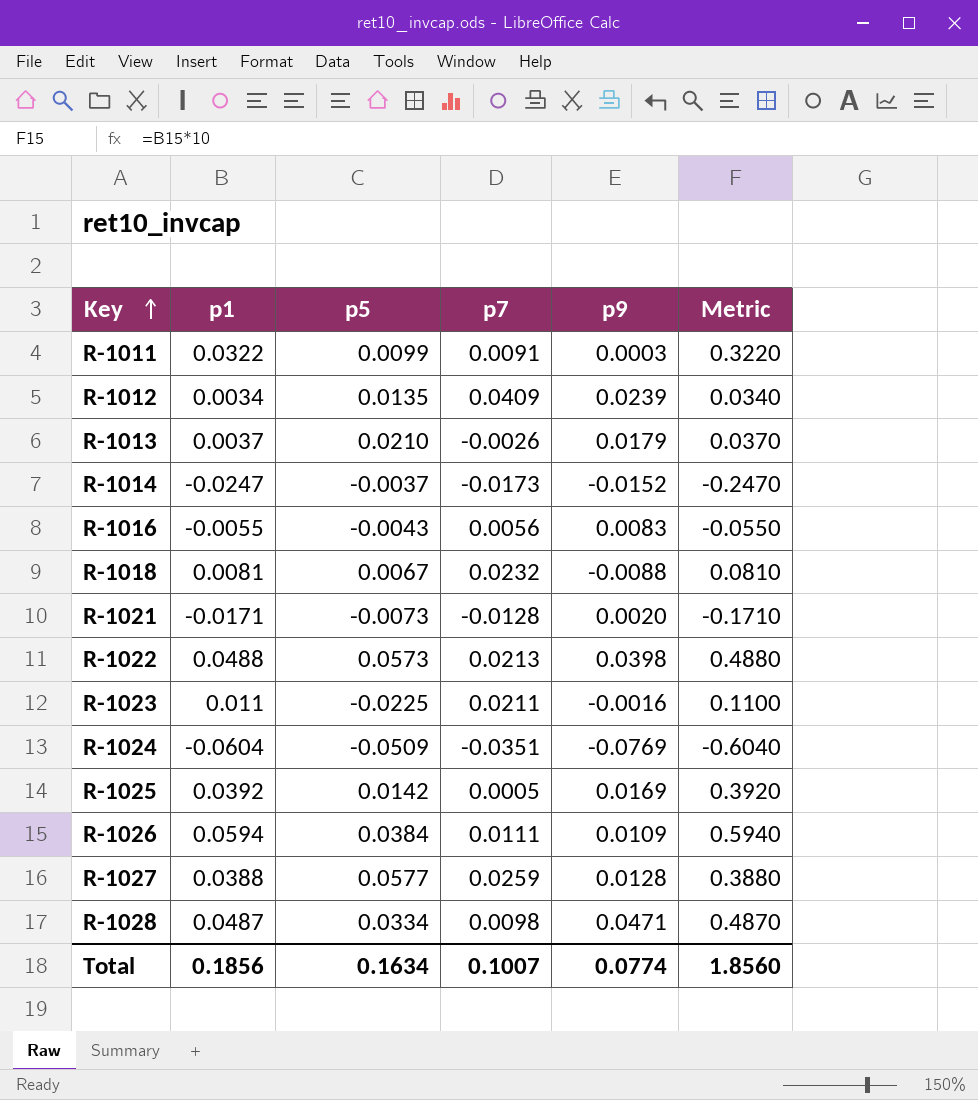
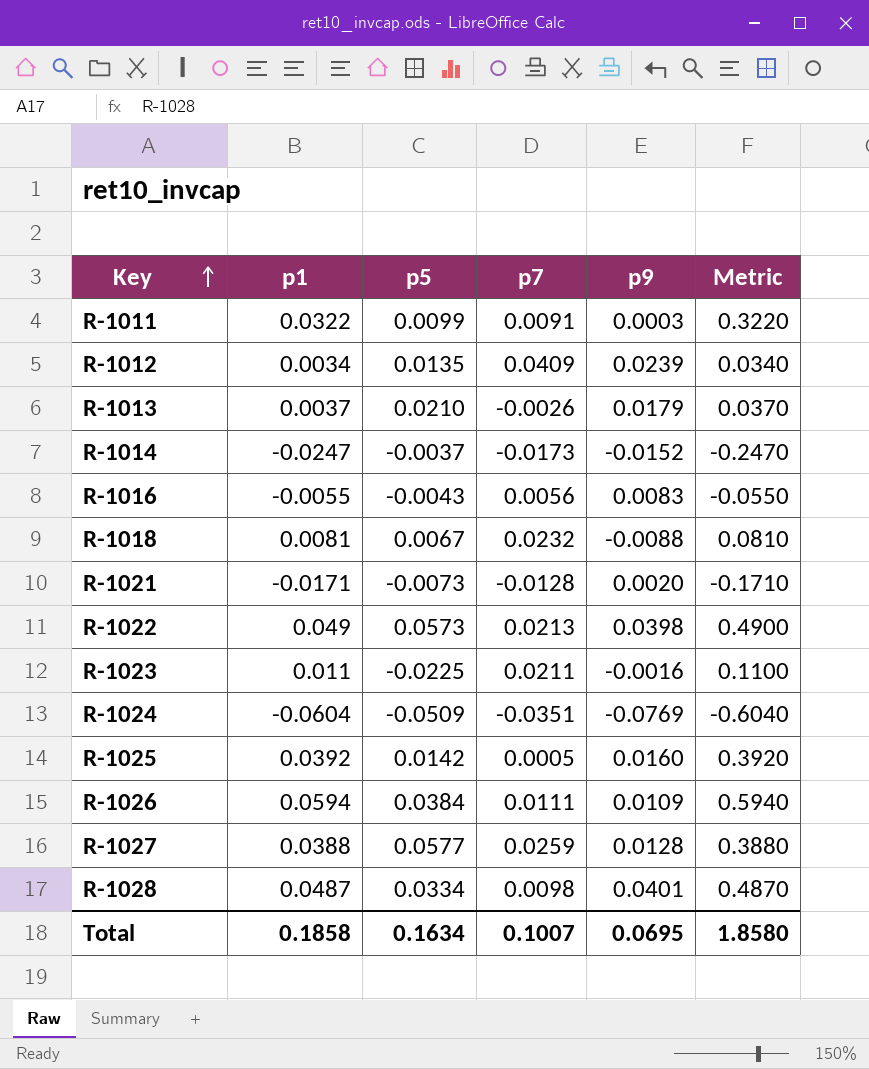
R-1022 | p1: 0.0488 -> 0.049
R-1022 | Metric: 0.4880 -> 0.4900
R-1025 | p9: 0.0169 -> 0.0160
R-1028 | p9: 0.0471 -> 0.0401
Total | p1: 0.1856 -> 0.1858
Total | p9: 0.0774 -> 0.0695
Total | Metric: 1.8560 -> 1.8580

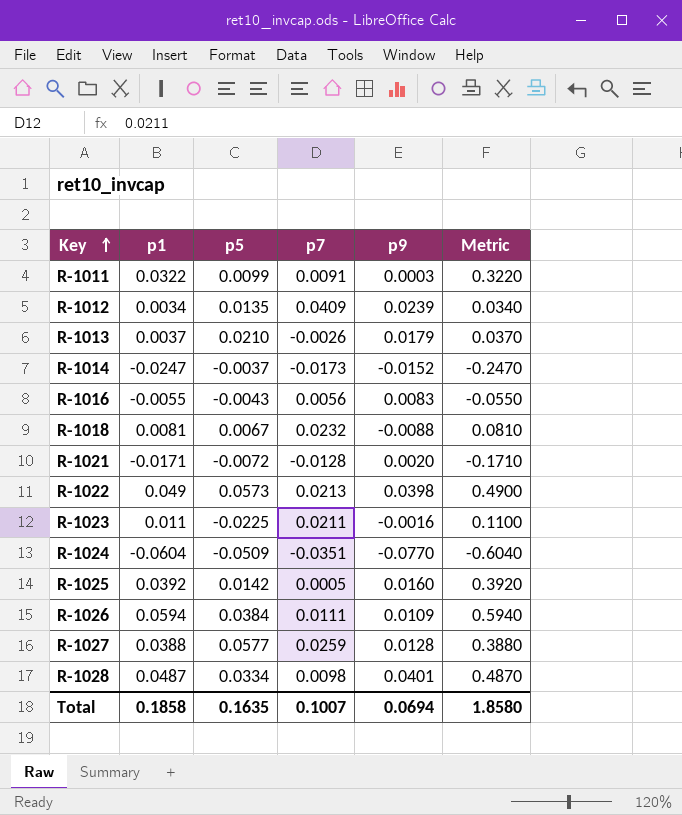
R-1021 | p5: -0.0073 -> -0.0072
R-1024 | p9: -0.0769 -> -0.0770
Total | p5: 0.1634 -> 0.1635
Total | p9: 0.0695 -> 0.0694

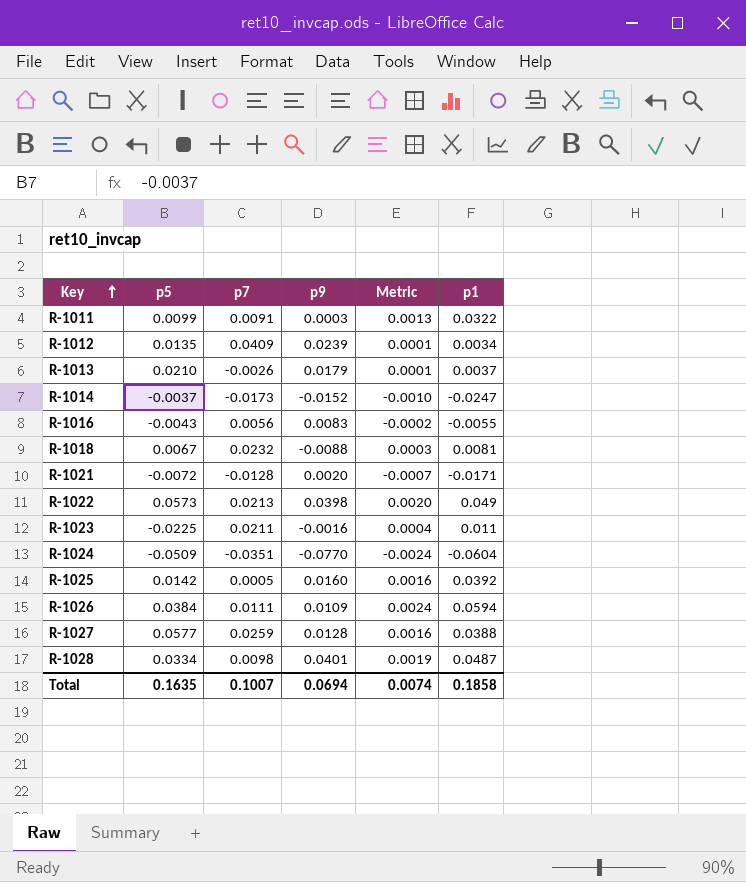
column Metric | formula: [p1] * 10 -> [p1] * 0.04
column p1 | position: 2 -> 6
Total | Metric: 1.8580 -> 0.0074

